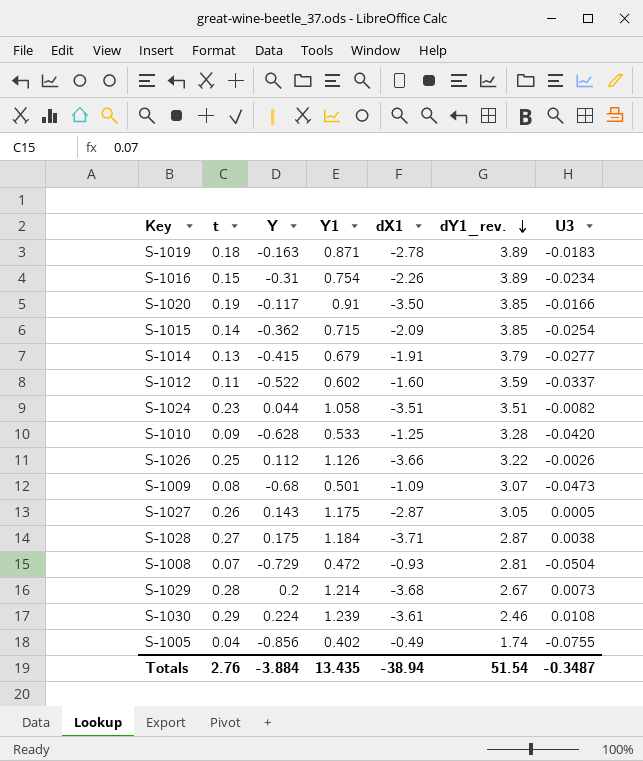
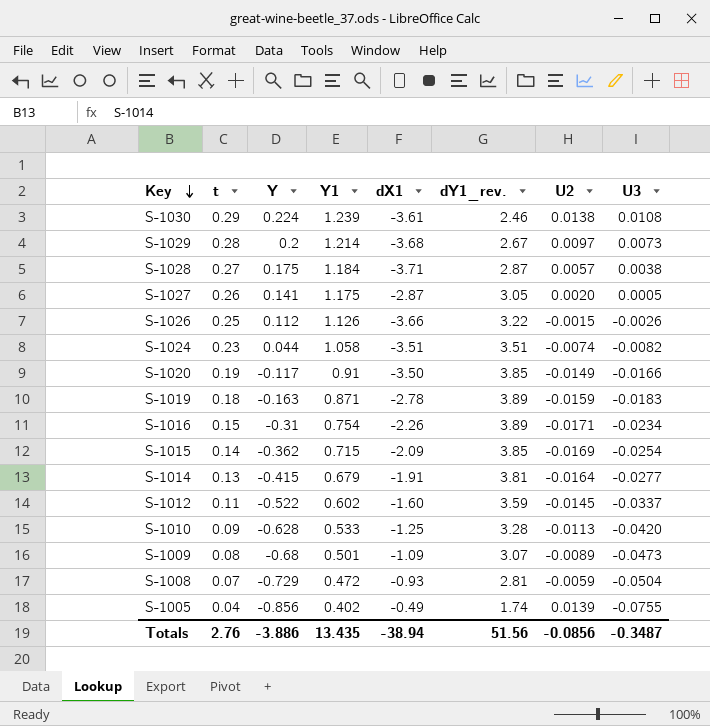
row order: dY1_rev. descending -> Key descending
column U2 | position: none -> 7
S-1027 | Y: 0.143 -> 0.141
S-1014 | dY1_rev.: 3.79 -> 3.81
Totals | Y: -3.884 -> -3.886
Totals | dY1_rev.: 51.54 -> 51.56

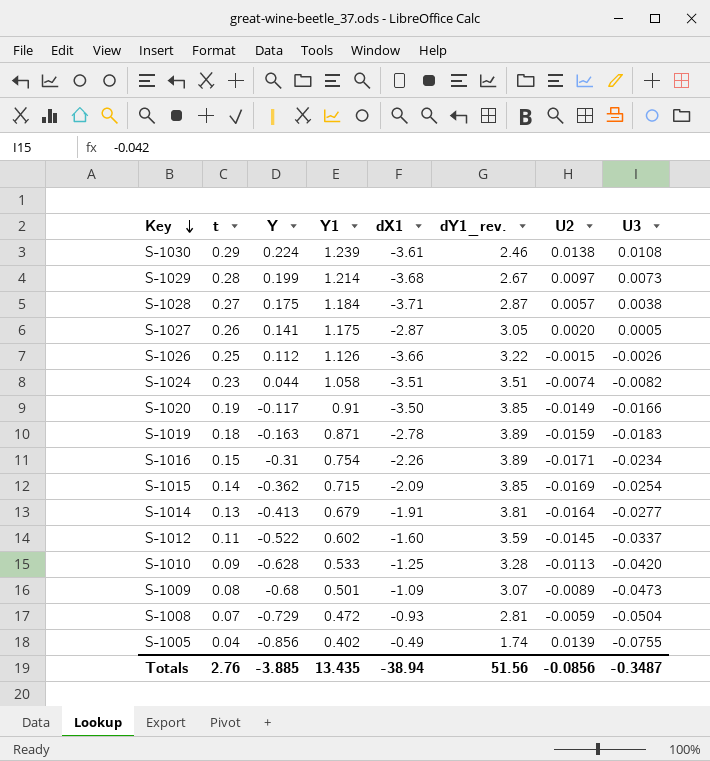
S-1029 | Y: 0.2 -> 0.199
S-1014 | Y: -0.415 -> -0.413
Totals | Y: -3.886 -> -3.885

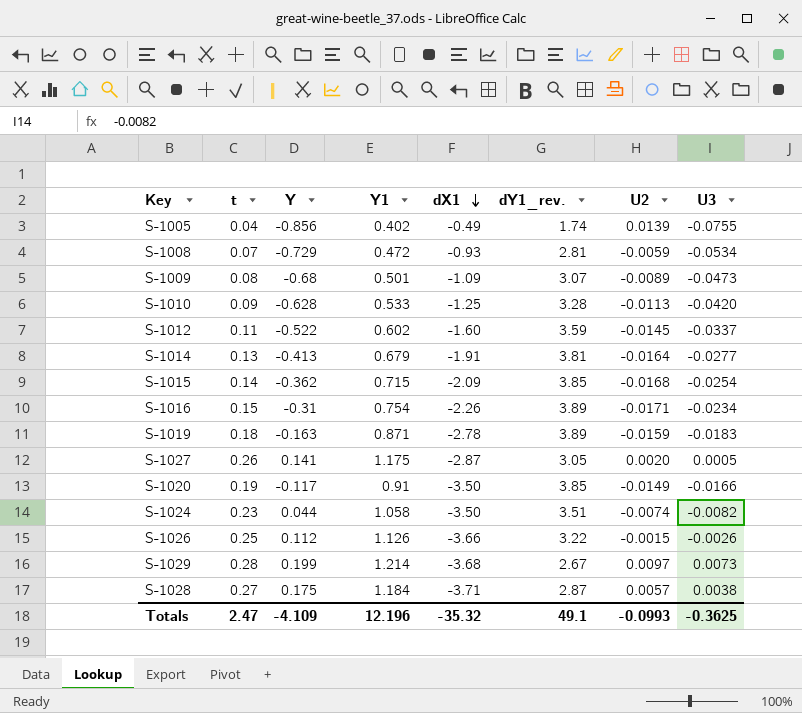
row order: Key descending -> dX1 descending
row S-1030: 0.29 | 0.224 | 1.239 | -3.61 | 2.46 | 0.0138 | 0.0108 -> none
S-1008 | U3: -0.0504 -> -0.0534
S-1015 | U2: -0.0169 -> -0.0168
S-1024 | dX1: -3.51 -> -3.50
Totals | t: 2.76 -> 2.47
Totals | Y: -3.885 -> -4.109
Totals | Y1: 13.435 -> 12.196
Totals | dX1: -38.94 -> -35.32
Totals | dY1_rev.: 51.56 -> 49.1
Totals | U2: -0.0856 -> -0.0993
Totals | U3: -0.3487 -> -0.3625

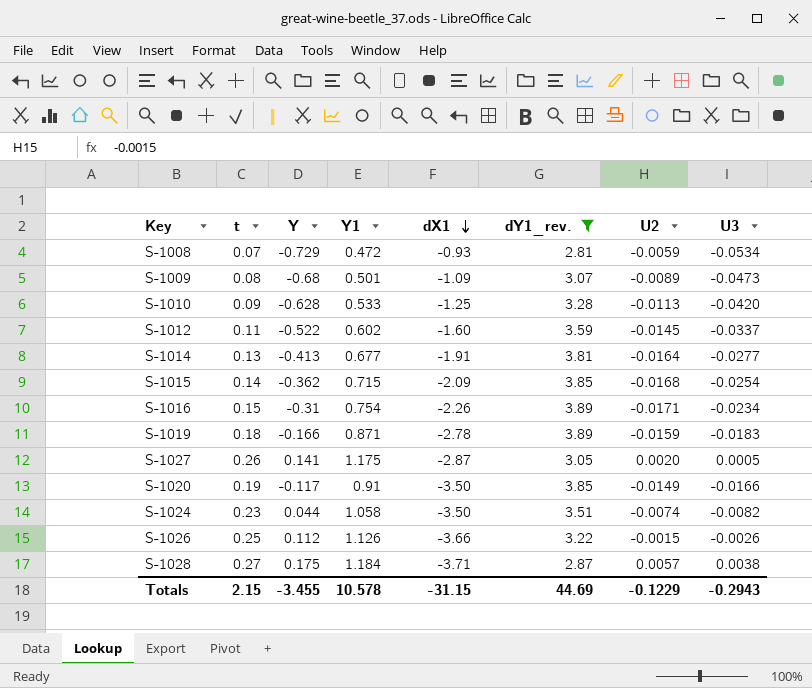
filter: none -> dY1_rev. >= 2.81
S-1014 | Y1: 0.679 -> 0.677
S-1019 | Y: -0.163 -> -0.166
Totals | t: 2.47 -> 2.15
Totals | Y: -4.109 -> -3.455
Totals | Y1: 12.196 -> 10.578
Totals | dX1: -35.32 -> -31.15
Totals | dY1_rev.: 49.1 -> 44.69
Totals | U2: -0.0993 -> -0.1229
Totals | U3: -0.3625 -> -0.2943

